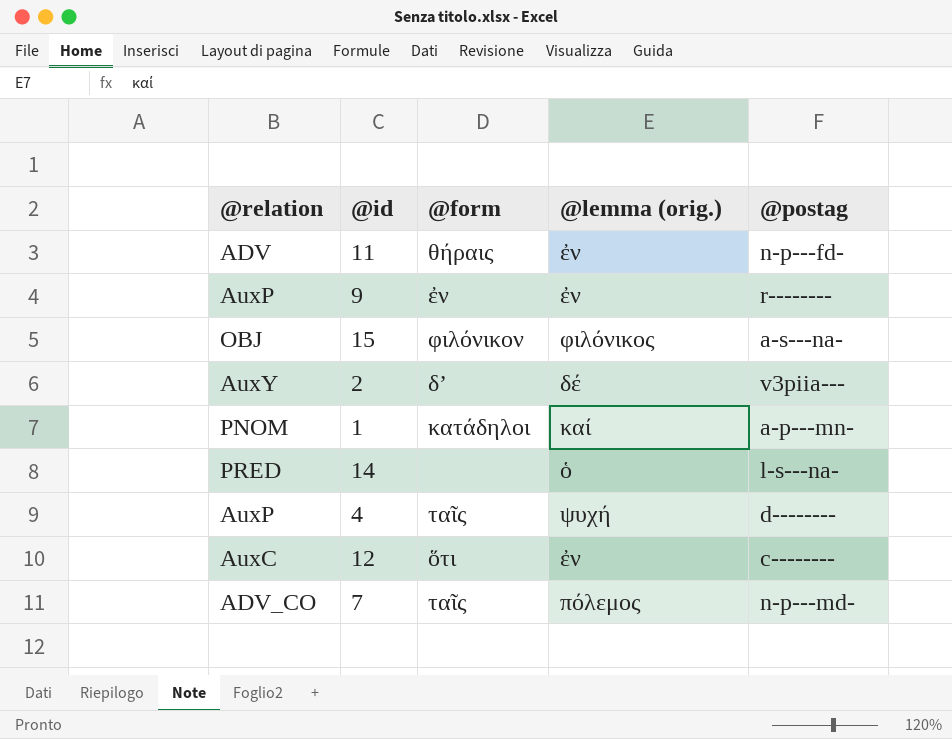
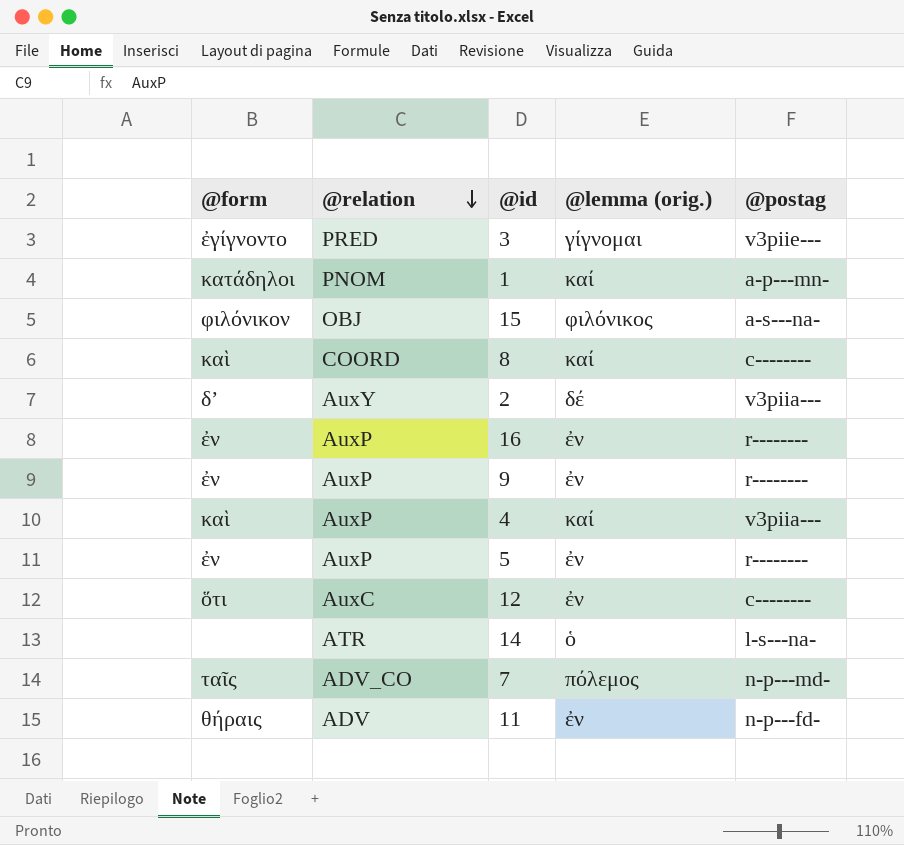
row order: none -> @relation descending
column @form | position: 3 -> 1
row 3: none -> ἐγίγνοντο | PRED | γίγνομαι | v3piie---
row 8: none -> καὶ | COORD | καί | c--------
row 16: none -> ἐν | AuxP | ἐν | r--------
4 | @form: ταῖς -> καὶ
4 | @lemma (orig.): ψυχή -> καί
4 | @postag: d-------- -> v3piia---
row 5: none -> ἐν | AuxP | ἐν | r--------
14 | @relation: PRED -> ATR

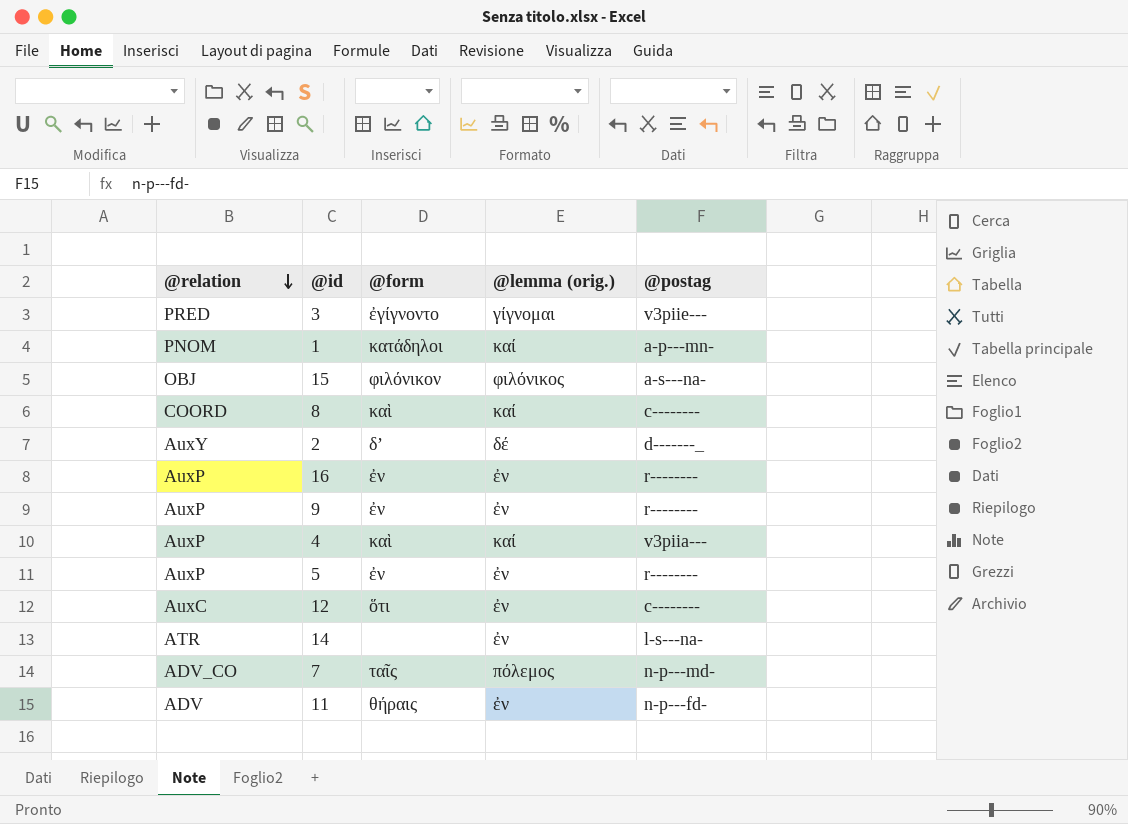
column @form | position: 1 -> 3
2 | @postag: v3piia--- -> d-------_
14 | @lemma (orig.): ὁ -> ἐν

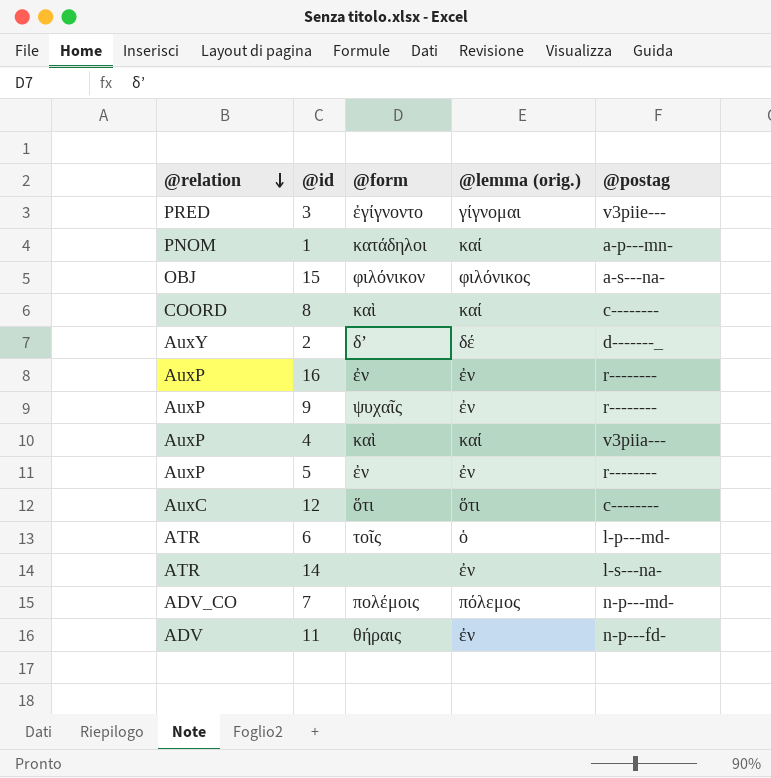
9 | @form: ἐν -> ψυχαῖς
12 | @lemma (orig.): ἐν -> ὅτι
row 6: none -> ATR | τοῖς | ὁ | l-p---md-
7 | @form: ταῖς -> πολέμοις

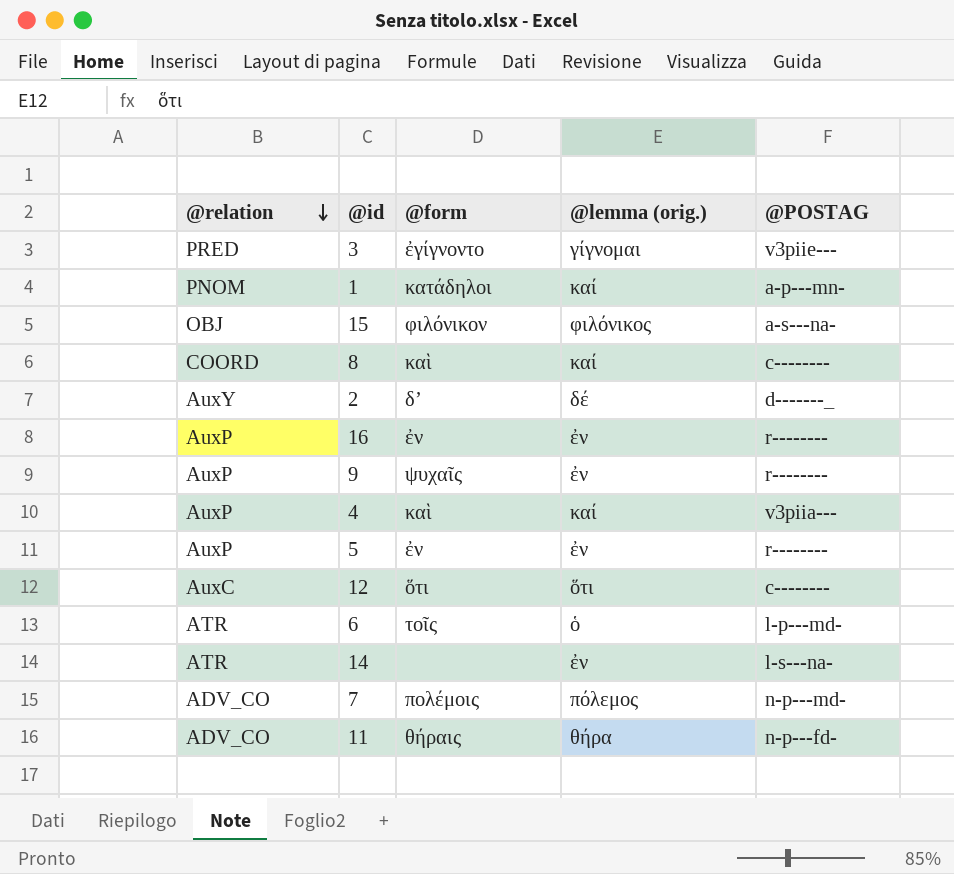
column name: @postag -> @POSTAG
11 | @relation: ADV -> ADV_CO
11 | @lemma (orig.): ἐν -> θήρα

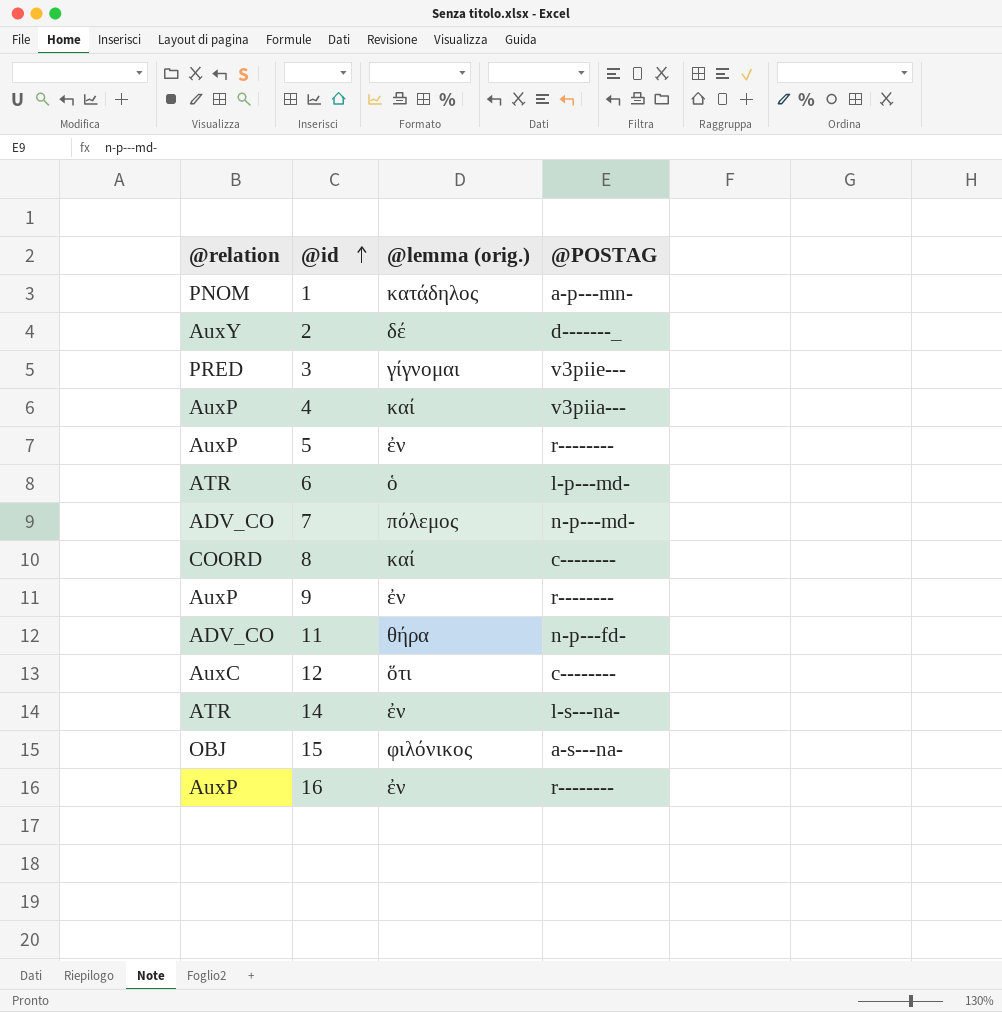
row order: @relation descending -> @id ascending
column @form | position: 3 -> none
1 | @lemma (orig.): καί -> κατάδηλος

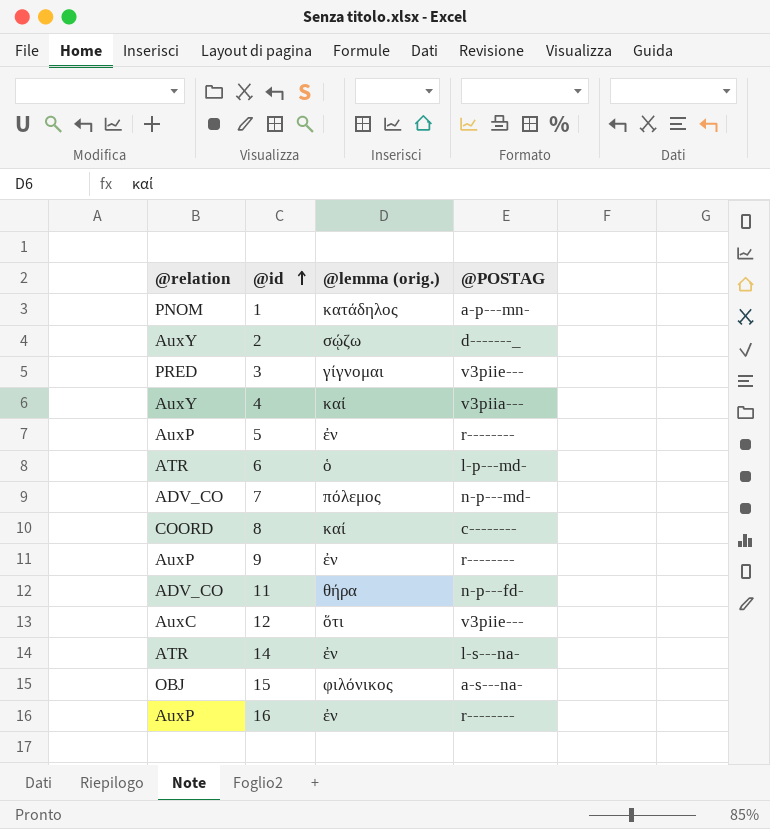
2 | @lemma (orig.): δέ -> σῴζω
4 | @relation: AuxP -> AuxY
12 | @POSTAG: c-------- -> v3piie---

